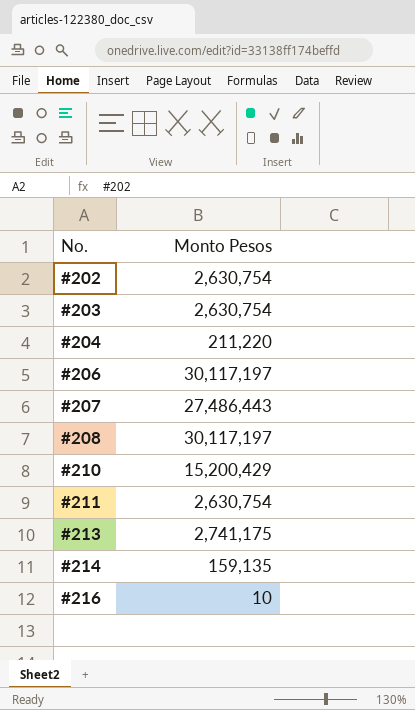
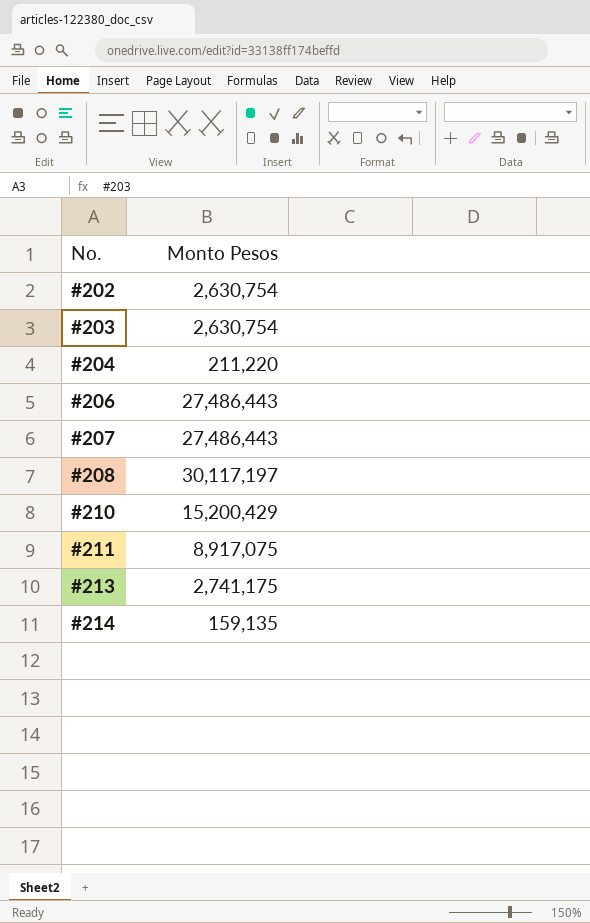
row #216: 10 -> none
#206 | Monto Pesos: 30,117,197 -> 27,486,443
#211 | Monto Pesos: 2,630,754 -> 8,917,075

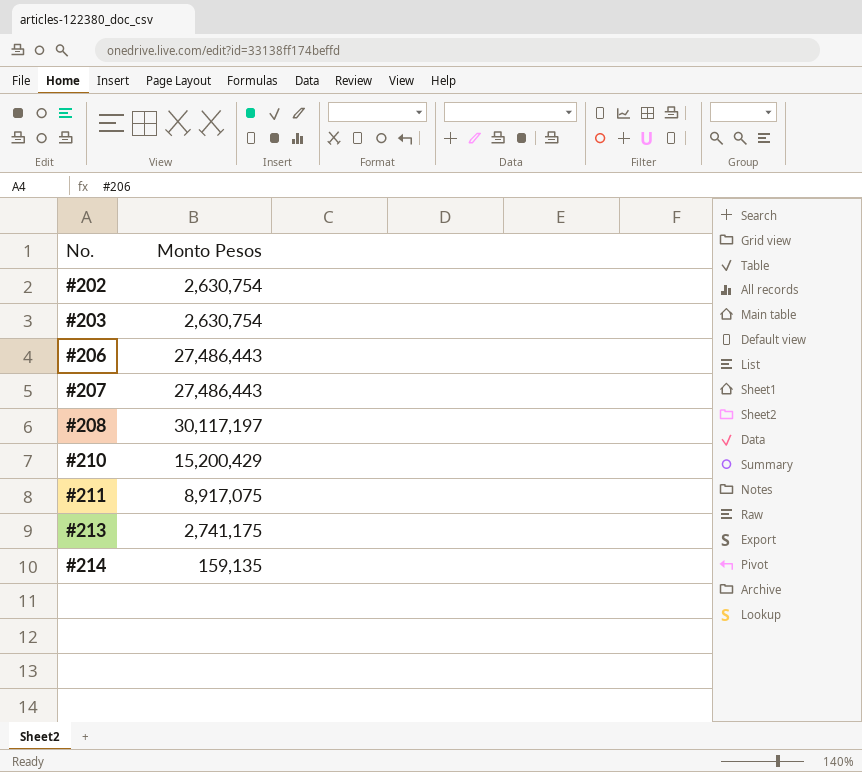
row #204: 211,220 -> none

